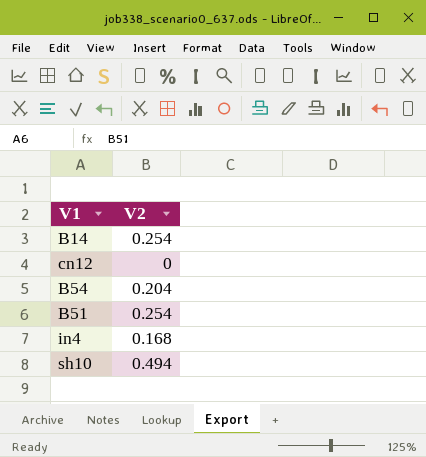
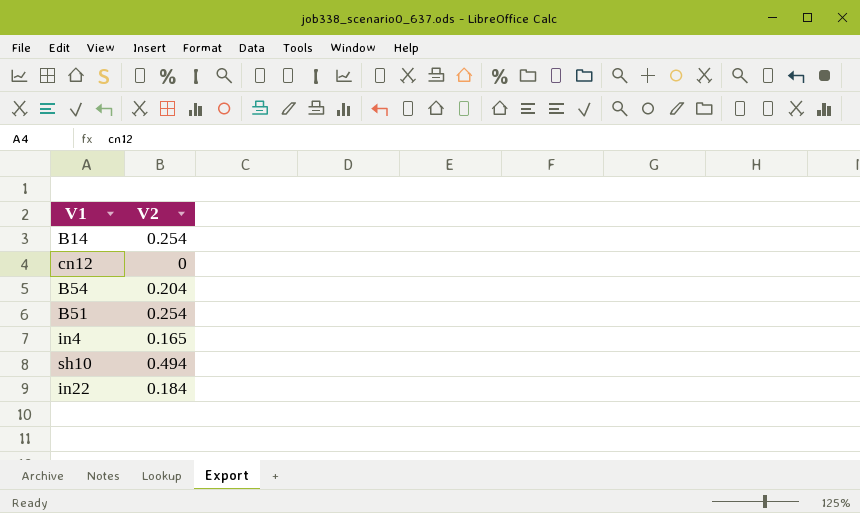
in4 | V2: 0.168 -> 0.165
row in22: none -> 0.184

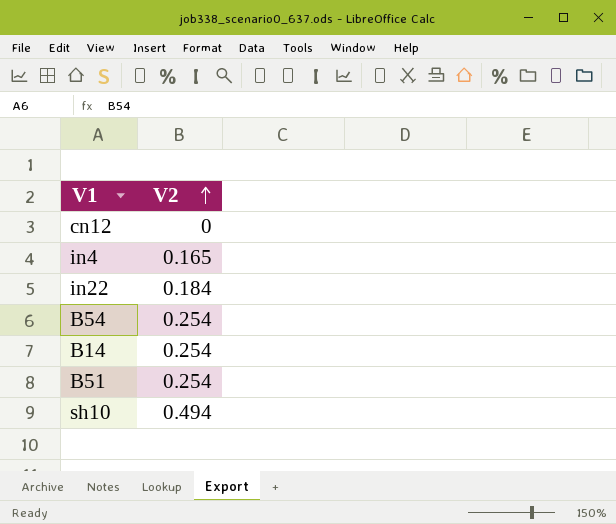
row order: none -> V2 ascending
B54 | V2: 0.204 -> 0.254

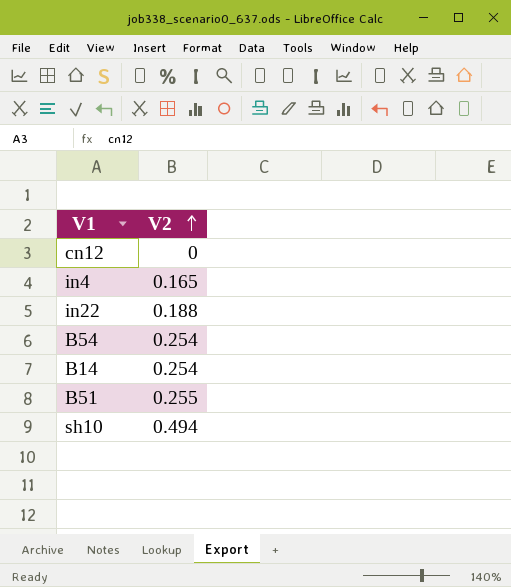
in22 | V2: 0.184 -> 0.188
B51 | V2: 0.254 -> 0.255

